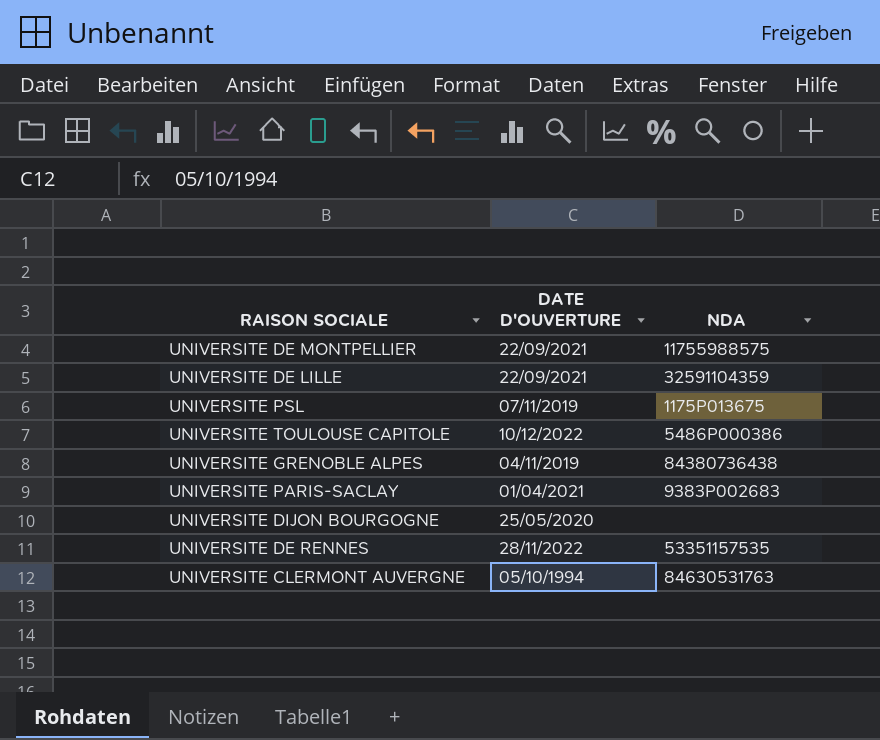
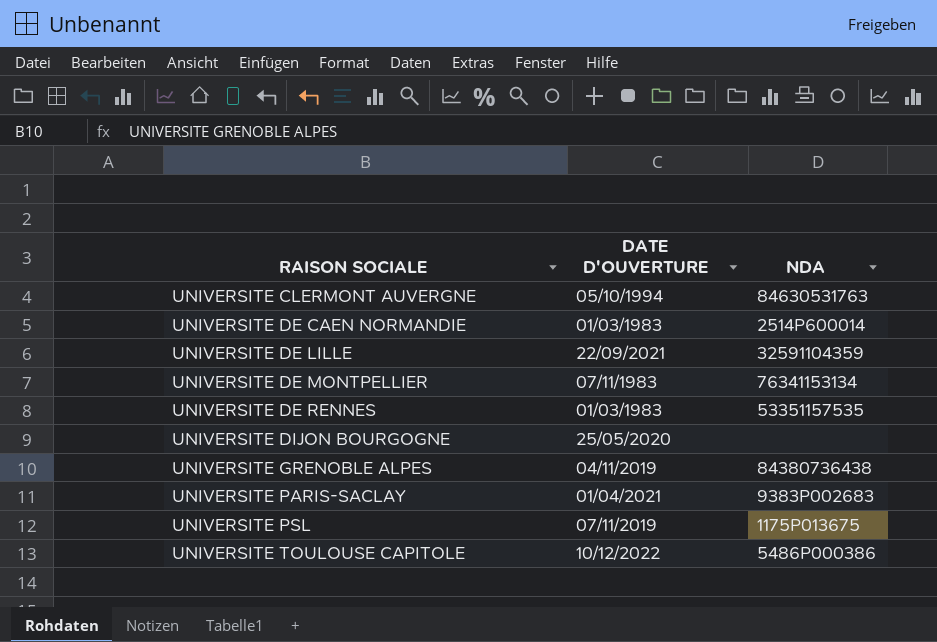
row order: none -> RAISON SOCIALE ascending
row UNIVERSITE DE CAEN NORMANDIE: none -> 01/03/1983 | 2514P600014
UNIVERSITE DE MONTPELLIER | DATE D'OUVERTURE: 22/09/2021 -> 07/11/1983
UNIVERSITE DE MONTPELLIER | NDA: 11755988575 -> 76341153134
UNIVERSITE DE RENNES | DATE D'OUVERTURE: 28/11/2022 -> 01/03/1983

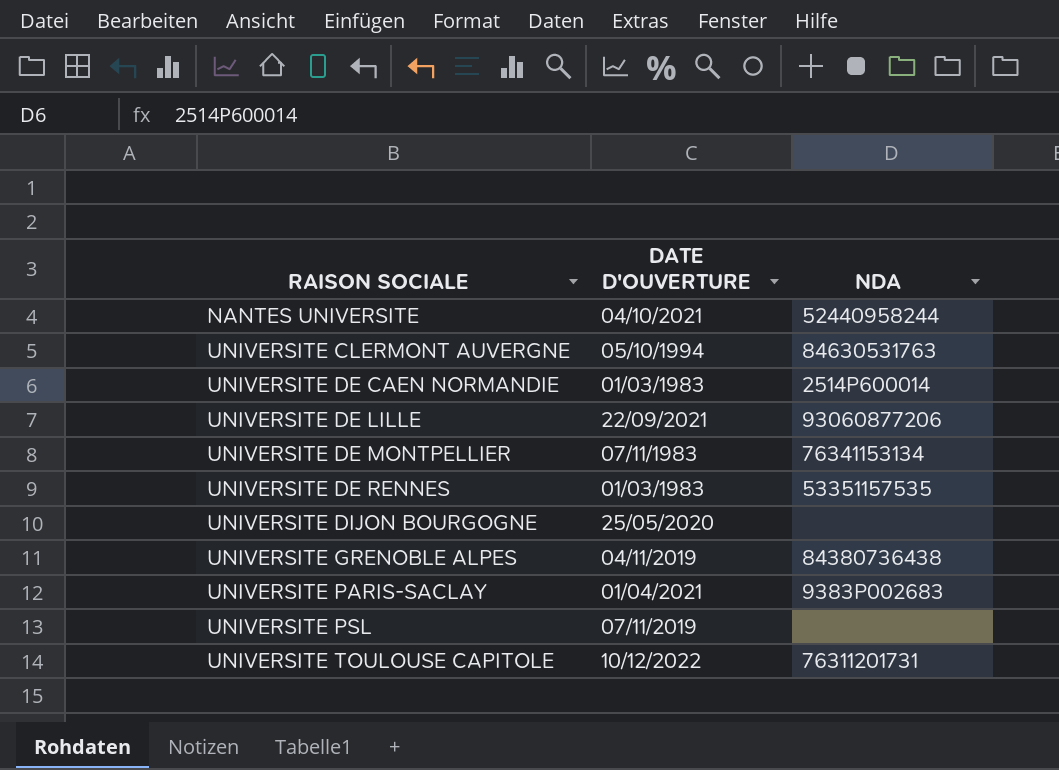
row NANTES UNIVERSITE: none -> 04/10/2021 | 52440958244
UNIVERSITE DE LILLE | NDA: 32591104359 -> 93060877206
UNIVERSITE PSL | NDA: 1175P013675 -> none
UNIVERSITE TOULOUSE CAPITOLE | NDA: 5486P000386 -> 76311201731

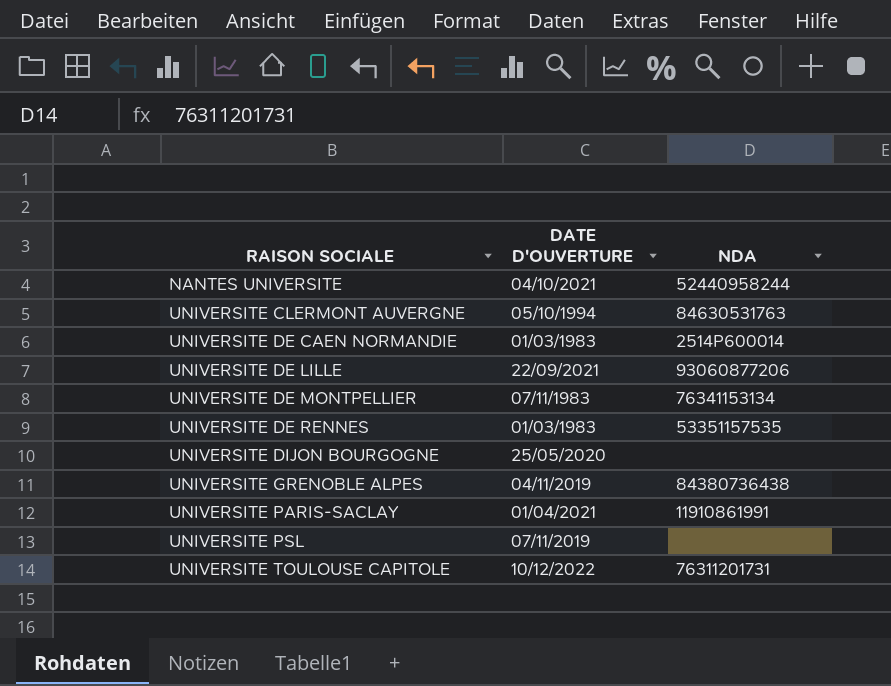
UNIVERSITE PARIS-SACLAY | NDA: 9383P002683 -> 11910861991

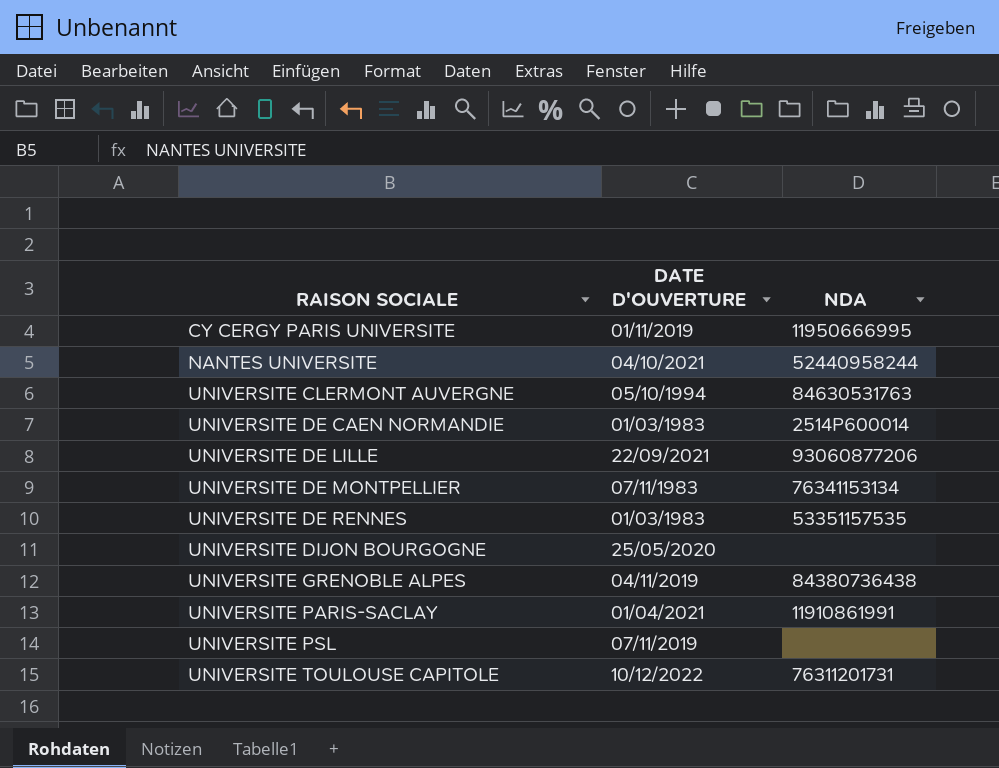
row CY CERGY PARIS UNIVERSITE: none -> 01/11/2019 | 11950666995

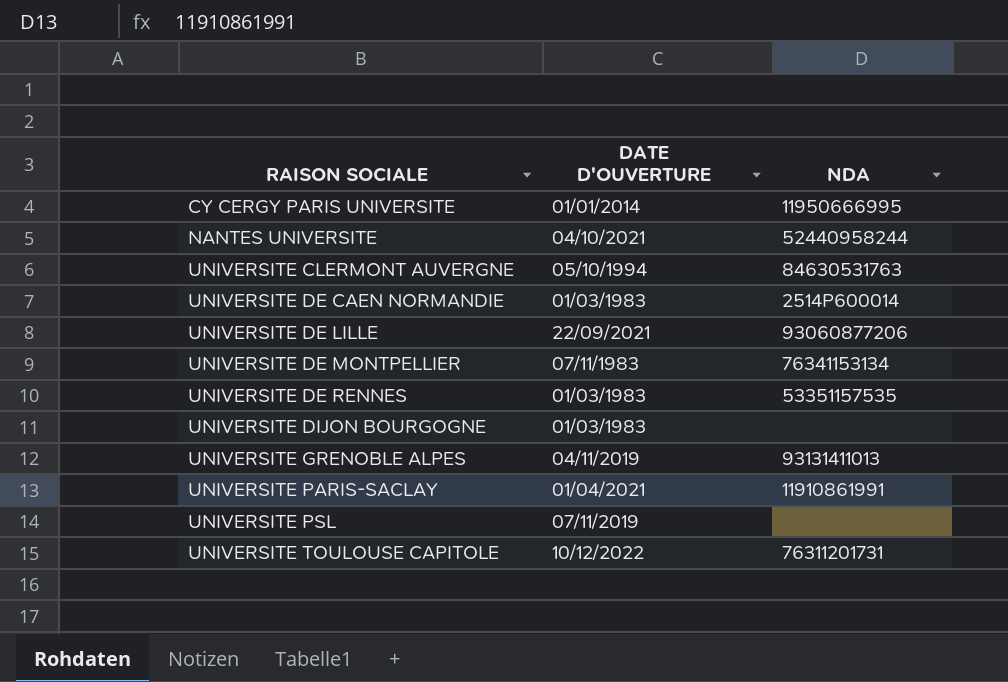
CY CERGY PARIS UNIVERSITE | DATE D'OUVERTURE: 01/11/2019 -> 01/01/2014
UNIVERSITE DIJON BOURGOGNE | DATE D'OUVERTURE: 25/05/2020 -> 01/03/1983
UNIVERSITE GRENOBLE ALPES | NDA: 84380736438 -> 93131411013

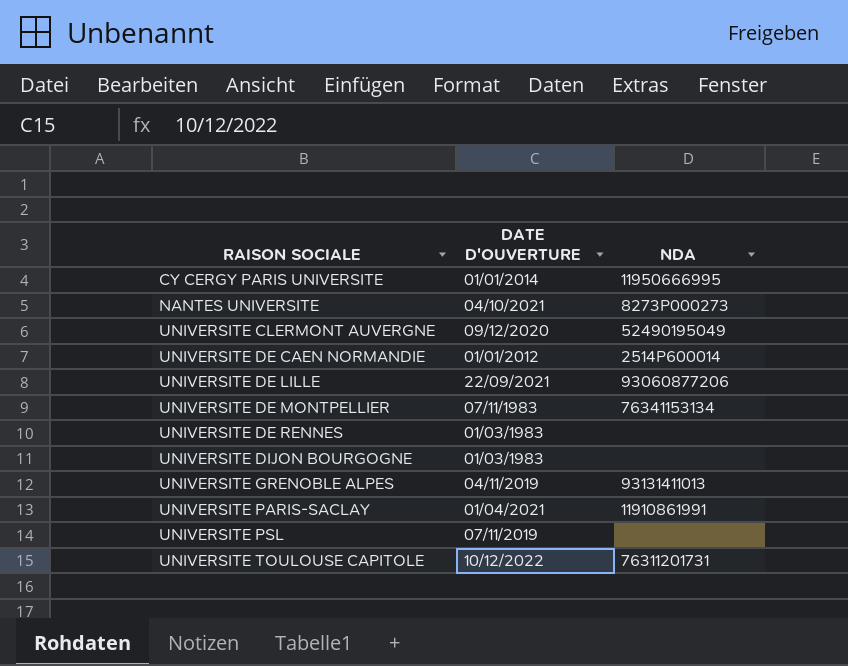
NANTES UNIVERSITE | NDA: 52440958244 -> 8273P000273
UNIVERSITE CLERMONT AUVERGNE | DATE D'OUVERTURE: 05/10/1994 -> 09/12/2020
UNIVERSITE CLERMONT AUVERGNE | NDA: 84630531763 -> 52490195049
UNIVERSITE DE CAEN NORMANDIE | DATE D'OUVERTURE: 01/03/1983 -> 01/01/2012
UNIVERSITE DE RENNES | NDA: 53351157535 -> none

